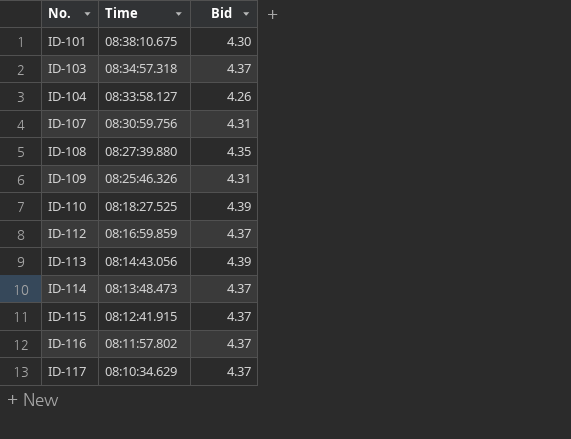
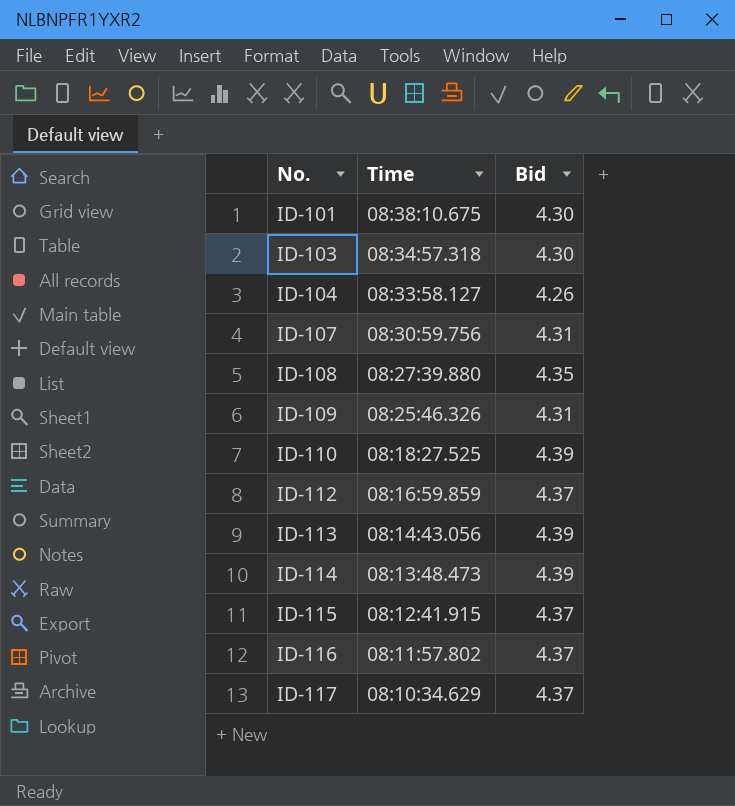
ID-103 | Bid: 4.37 -> 4.30
ID-114 | Bid: 4.37 -> 4.39

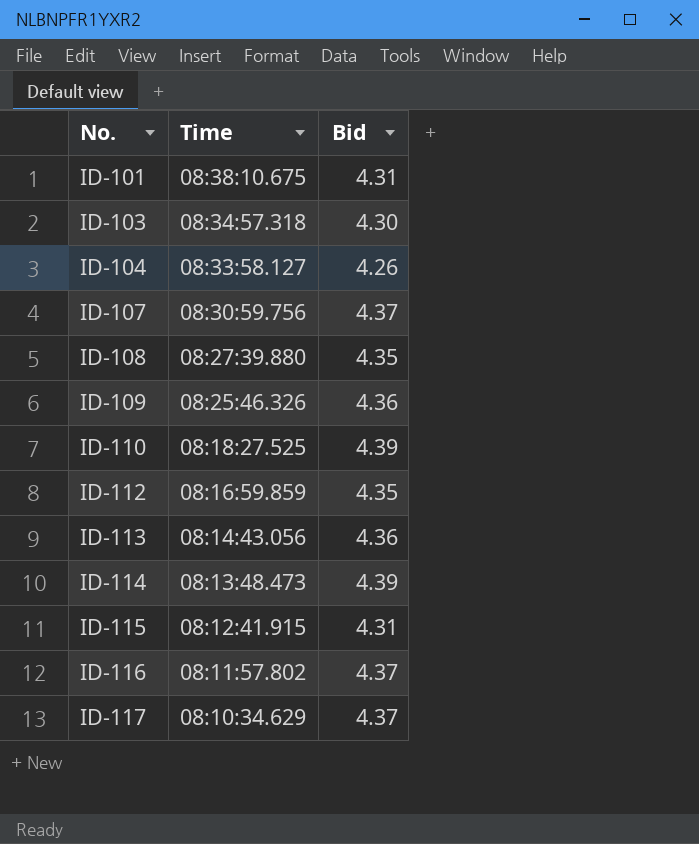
ID-101 | Bid: 4.30 -> 4.31
ID-107 | Bid: 4.31 -> 4.37
ID-109 | Bid: 4.31 -> 4.36
ID-112 | Bid: 4.37 -> 4.35
ID-113 | Bid: 4.39 -> 4.36
ID-115 | Bid: 4.37 -> 4.31

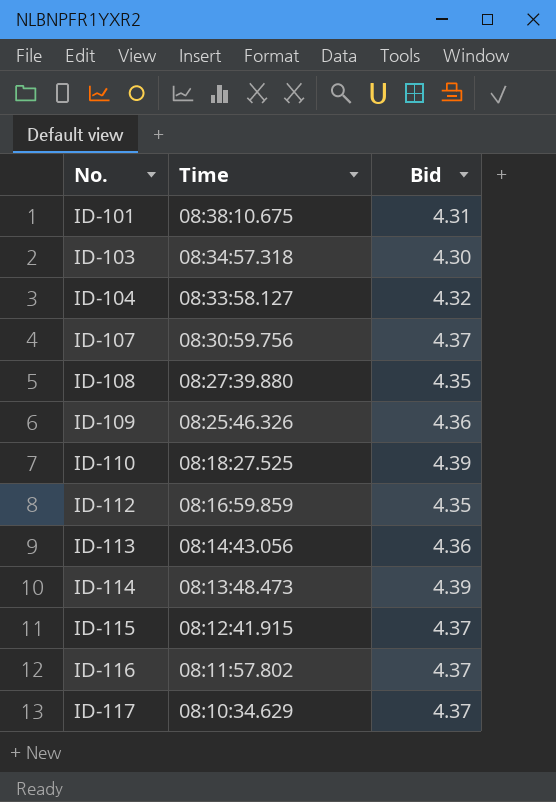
ID-104 | Bid: 4.26 -> 4.32
ID-115 | Bid: 4.31 -> 4.37

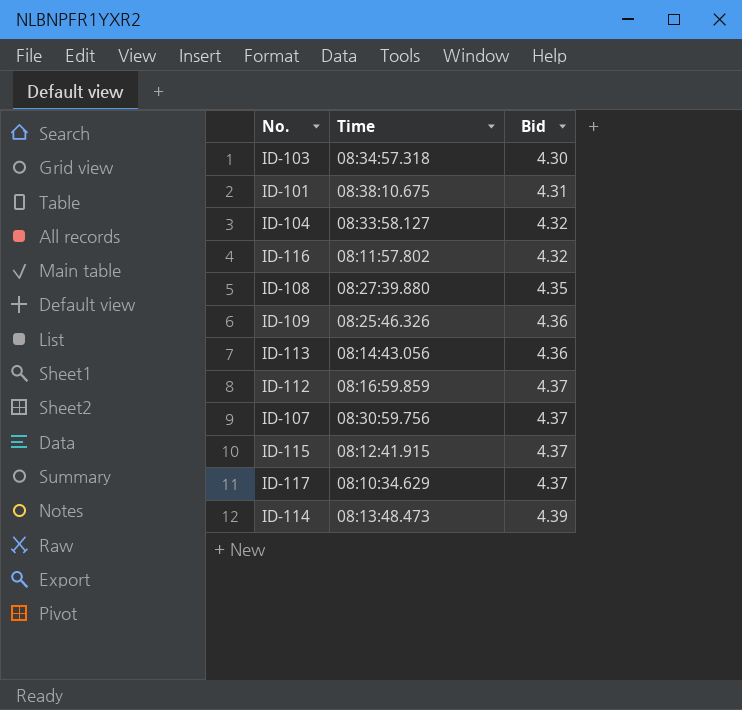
row order: No. ascending -> Bid ascending
row ID-110: 08:18:27.525 | 4.39 -> none
ID-116 | Bid: 4.37 -> 4.32
ID-112 | Bid: 4.35 -> 4.37

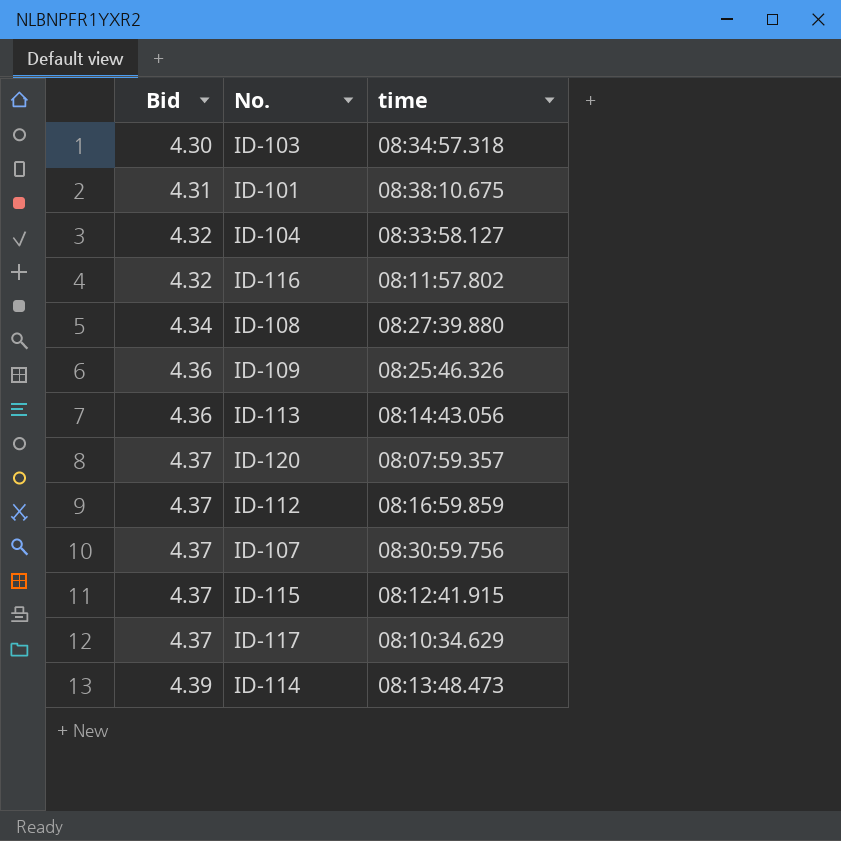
column Bid | position: 3 -> 1
column name: Time -> time
ID-108 | Bid: 4.35 -> 4.34
row ID-120: none -> 4.37 | 08:07:59.357

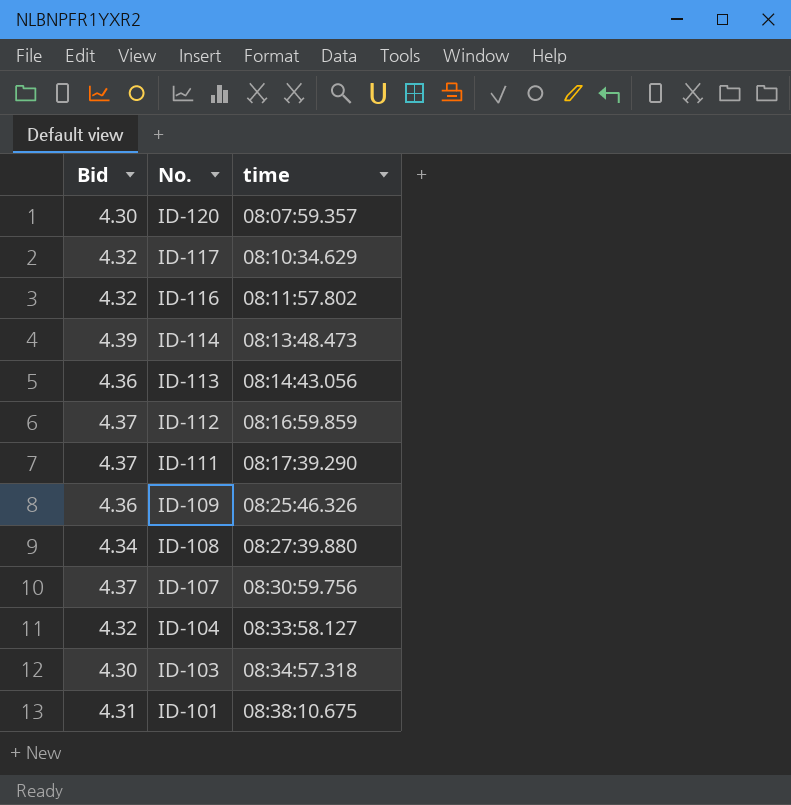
row order: Bid ascending -> No. descending
row ID-115: 4.37 | 08:12:41.915 -> none
ID-120 | Bid: 4.37 -> 4.30
ID-117 | Bid: 4.37 -> 4.32
row ID-111: none -> 4.37 | 08:17:39.290

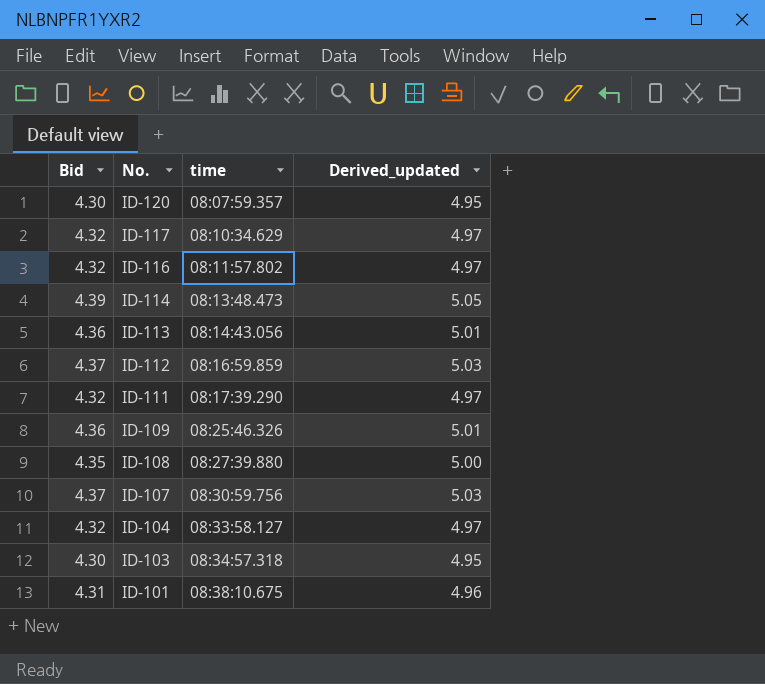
column Derived_updated | formula: none -> [Bid] * 1.15
ID-111 | Bid: 4.37 -> 4.32
ID-108 | Bid: 4.34 -> 4.35

